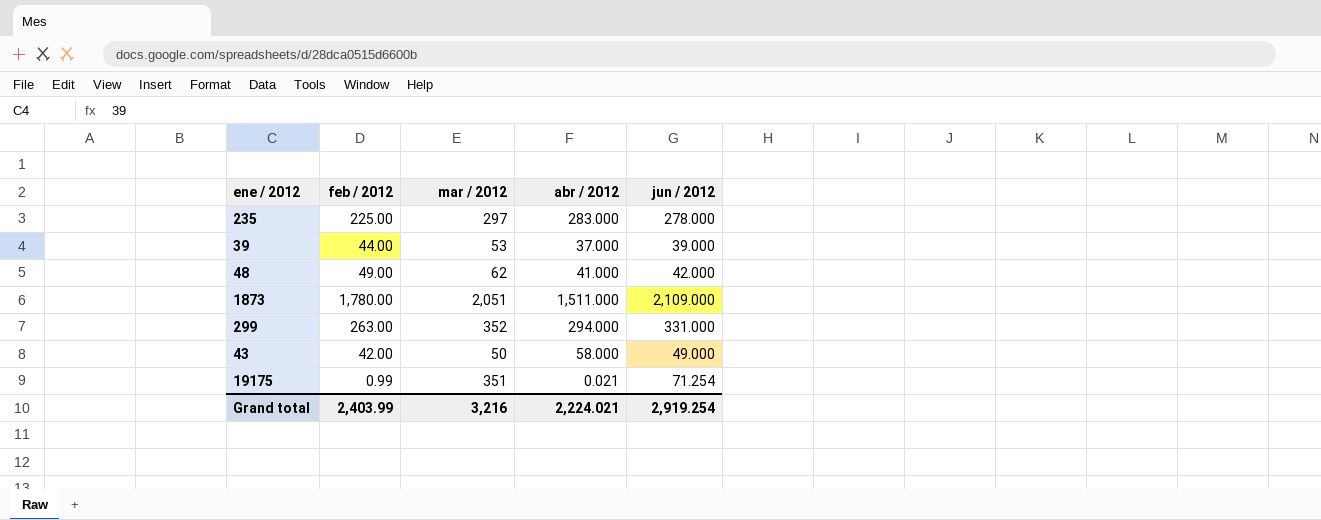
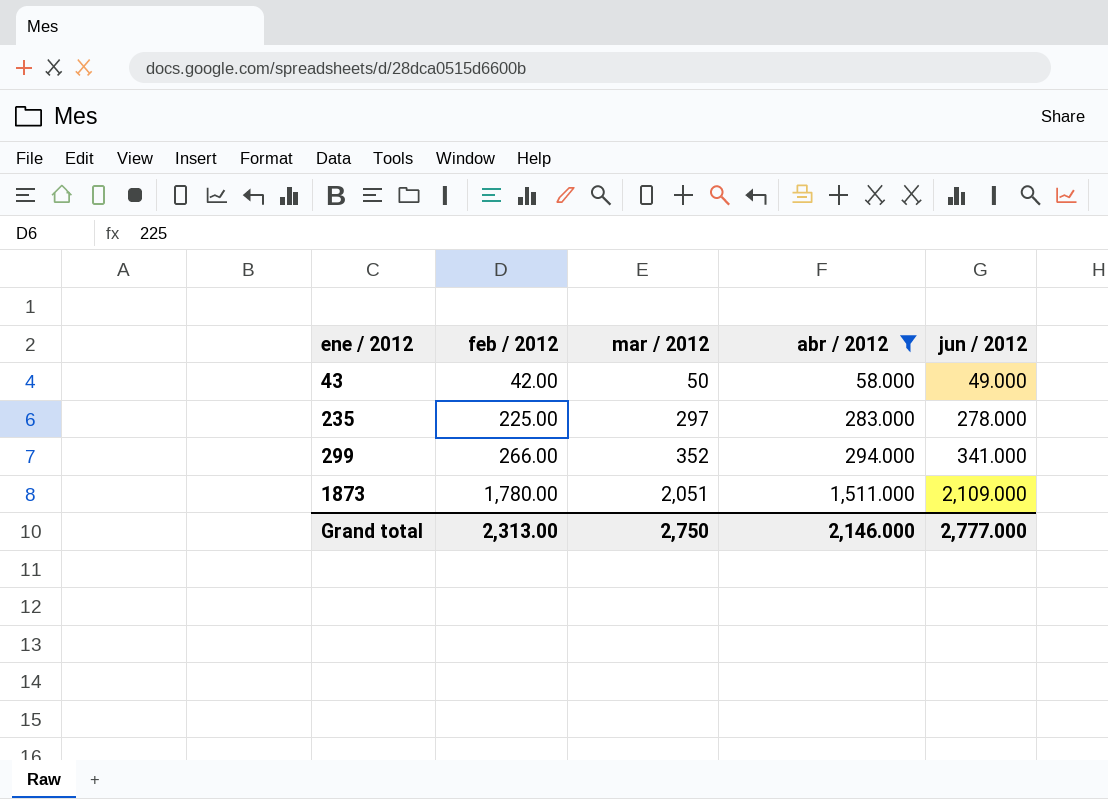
filter: none -> abr / 2012 >= 58.000
row order: none -> ene / 2012 ascending
299 | feb / 2012: 263.00 -> 266.00
299 | jun / 2012: 331.000 -> 341.000
Grand total | feb / 2012: 2,403.99 -> 2,313.00
Grand total | mar / 2012: 3,216 -> 2,750
Grand total | abr / 2012: 2,224.021 -> 2,146.000
Grand total | jun / 2012: 2,919.254 -> 2,777.000

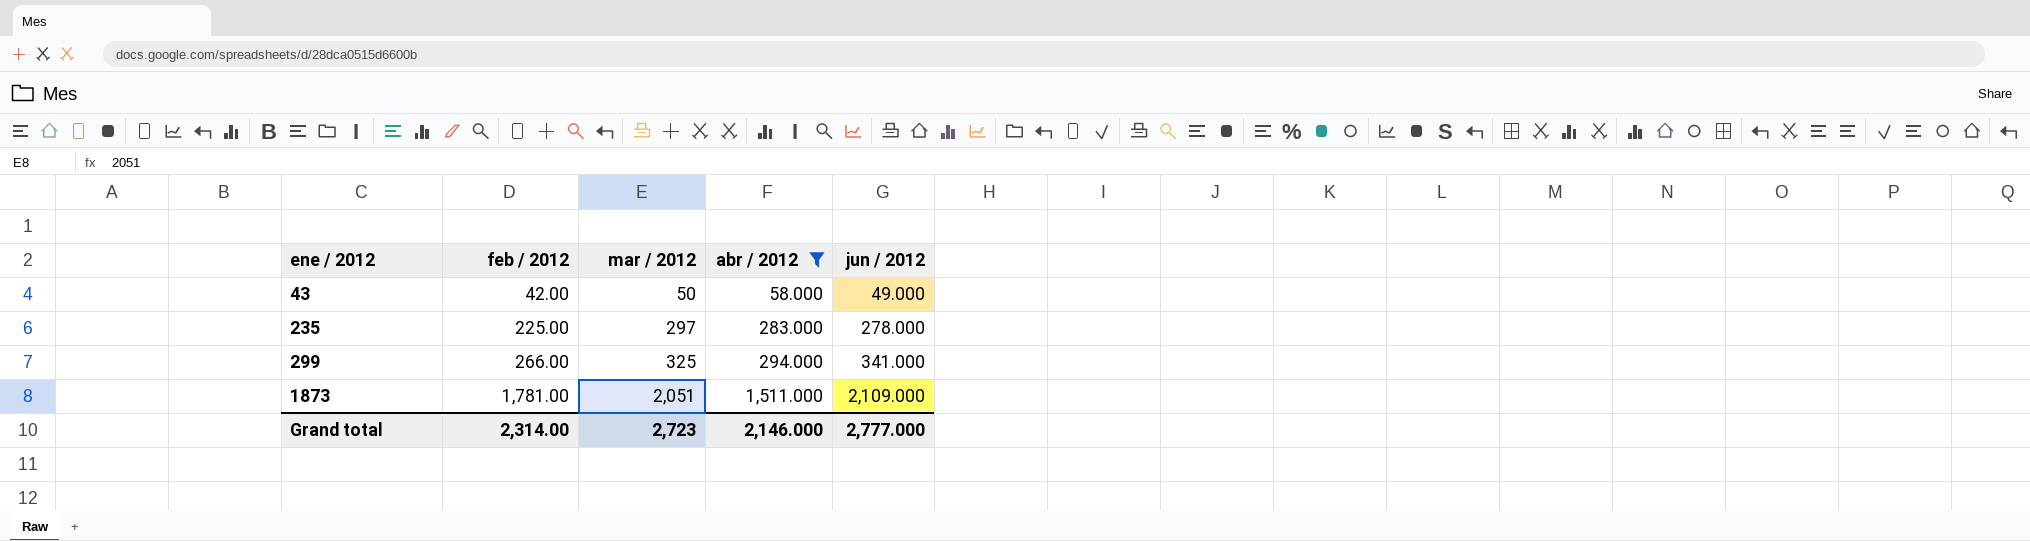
299 | mar / 2012: 352 -> 325
1873 | feb / 2012: 1,780.00 -> 1,781.00
Grand total | feb / 2012: 2,313.00 -> 2,314.00
Grand total | mar / 2012: 2,750 -> 2,723

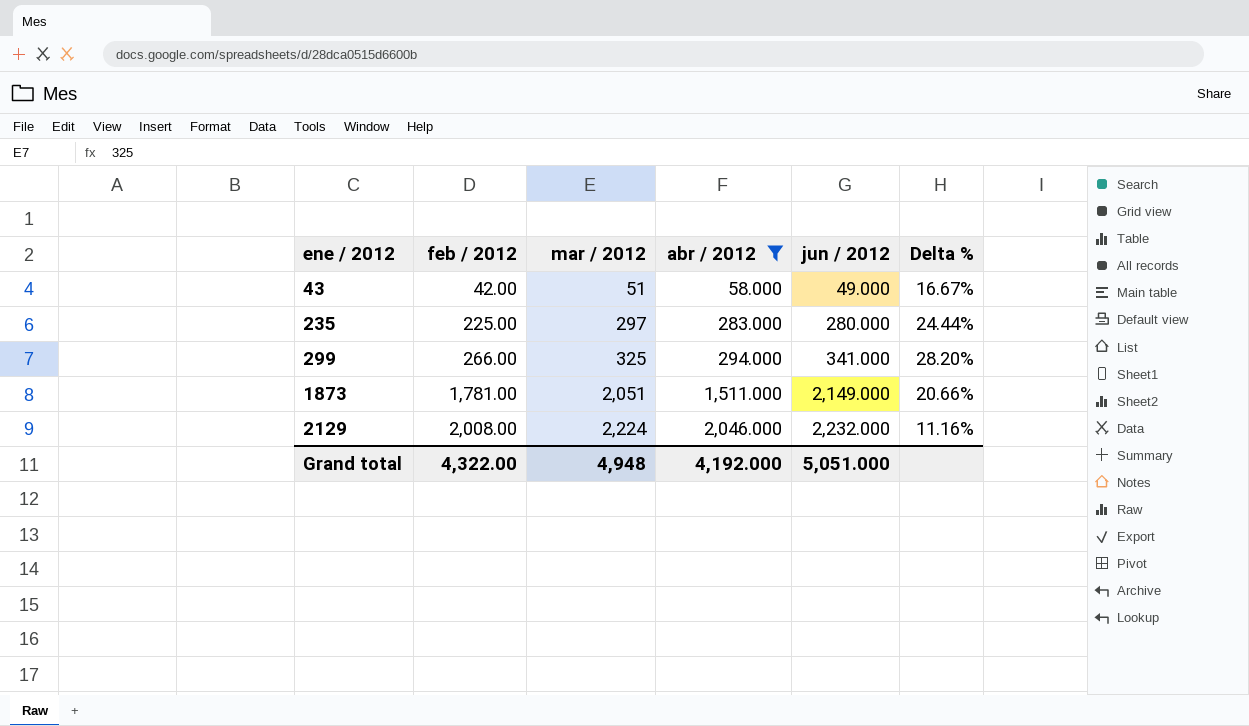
column Delta % | formula: none -> ([jun / 2012] - [feb / 2012]) / [feb / 2012]
43 | mar / 2012: 50 -> 51
235 | jun / 2012: 278.000 -> 280.000
1873 | jun / 2012: 2,109.000 -> 2,149.000
row 2129: none -> 2,008.00 | 2,224 | 2,046.000 | 2,232.000 | 11.16%
Grand total | feb / 2012: 2,314.00 -> 4,322.00
Grand total | mar / 2012: 2,723 -> 4,948
Grand total | abr / 2012: 2,146.000 -> 4,192.000
Grand total | jun / 2012: 2,777.000 -> 5,051.000

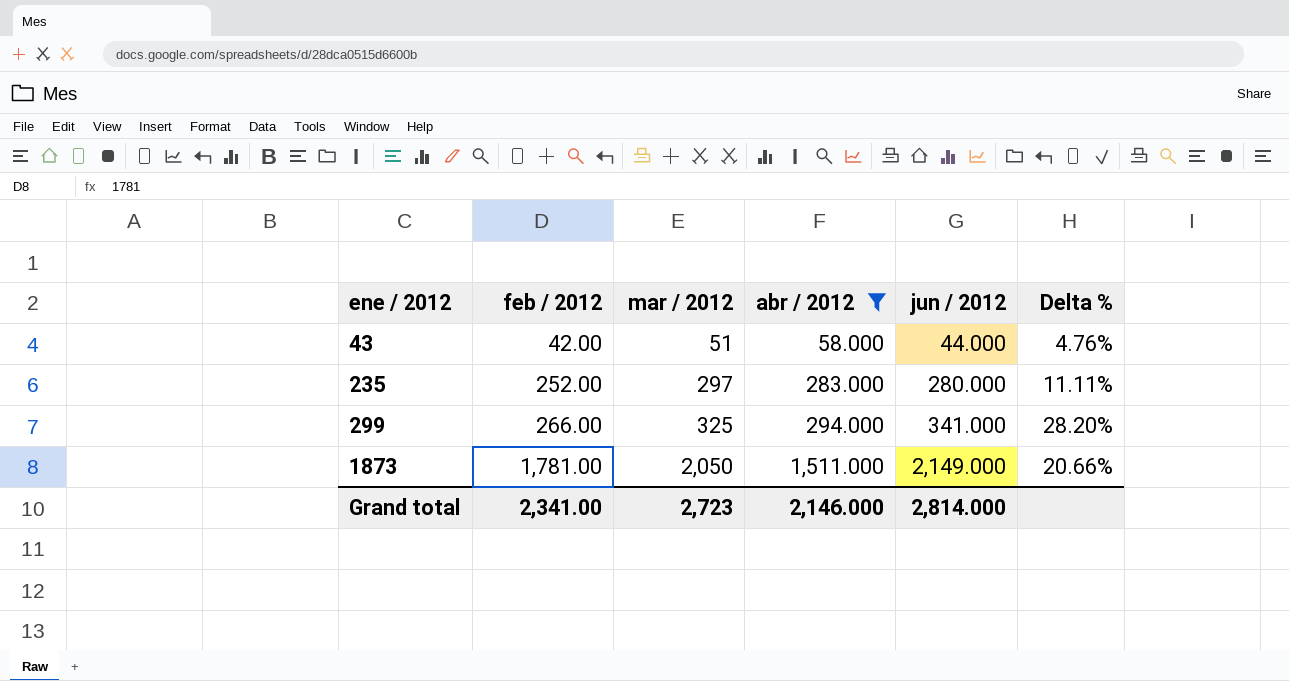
row 2129: 2,008.00 | 2,224 | 2,046.000 | 2,232.000 | 11.16% -> none
43 | jun / 2012: 49.000 -> 44.000
43 | Delta %: 16.67% -> 4.76%
235 | feb / 2012: 225.00 -> 252.00
235 | Delta %: 24.44% -> 11.11%
1873 | mar / 2012: 2,051 -> 2,050
Grand total | feb / 2012: 4,322.00 -> 2,341.00
Grand total | mar / 2012: 4,948 -> 2,723
Grand total | abr / 2012: 4,192.000 -> 2,146.000
Grand total | jun / 2012: 5,051.000 -> 2,814.000

